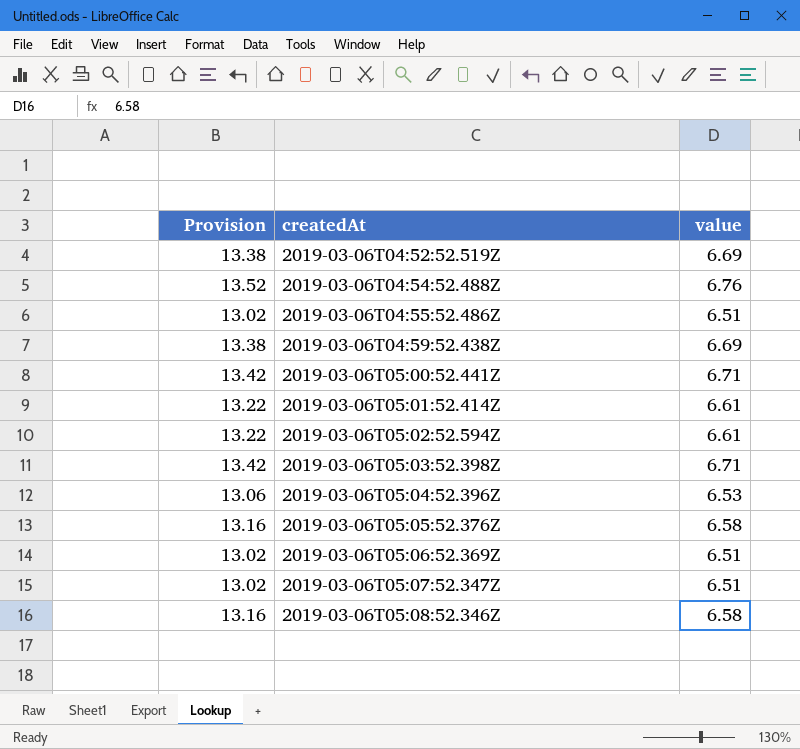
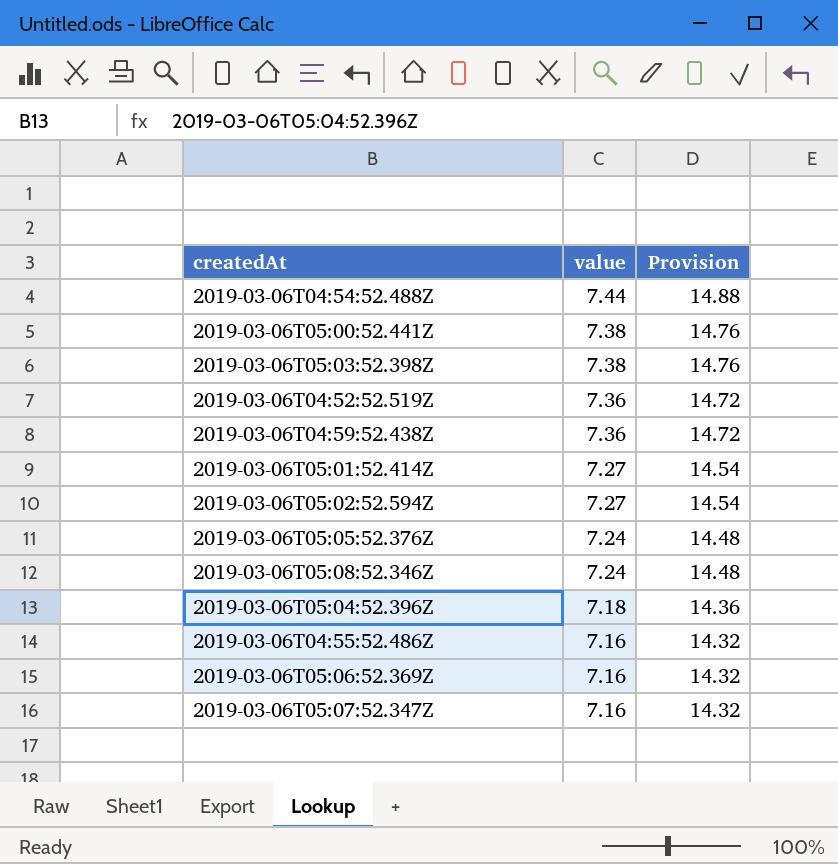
row order: createdAt ascending -> value descending
column Provision | position: 1 -> 3
2019-03-06T04:54:52.488Z | value: 6.76 -> 7.44
2019-03-06T04:54:52.488Z | Provision: 13.52 -> 14.88
2019-03-06T05:00:52.441Z | value: 6.71 -> 7.38
2019-03-06T05:00:52.441Z | Provision: 13.42 -> 14.76
2019-03-06T05:03:52.398Z | value: 6.71 -> 7.38
2019-03-06T05:03:52.398Z | Provision: 13.42 -> 14.76
2019-03-06T04:52:52.519Z | value: 6.69 -> 7.36
2019-03-06T04:52:52.519Z | Provision: 13.38 -> 14.72
2019-03-06T04:59:52.438Z | value: 6.69 -> 7.36
2019-03-06T04:59:52.438Z | Provision: 13.38 -> 14.72
2019-03-06T05:01:52.414Z | value: 6.61 -> 7.27
2019-03-06T05:01:52.414Z | Provision: 13.22 -> 14.54
2019-03-06T05:02:52.594Z | value: 6.61 -> 7.27
2019-03-06T05:02:52.594Z | Provision: 13.22 -> 14.54
2019-03-06T05:05:52.376Z | value: 6.58 -> 7.24
2019-03-06T05:05:52.376Z | Provision: 13.16 -> 14.48
2019-03-06T05:08:52.346Z | value: 6.58 -> 7.24
2019-03-06T05:08:52.346Z | Provision: 13.16 -> 14.48
2019-03-06T05:04:52.396Z | value: 6.53 -> 7.18
2019-03-06T05:04:52.396Z | Provision: 13.06 -> 14.36
2019-03-06T04:55:52.486Z | value: 6.51 -> 7.16
2019-03-06T04:55:52.486Z | Provision: 13.02 -> 14.32
2019-03-06T05:06:52.369Z | value: 6.51 -> 7.16
2019-03-06T05:06:52.369Z | Provision: 13.02 -> 14.32
2019-03-06T05:07:52.347Z | value: 6.51 -> 7.16
2019-03-06T05:07:52.347Z | Provision: 13.02 -> 14.32

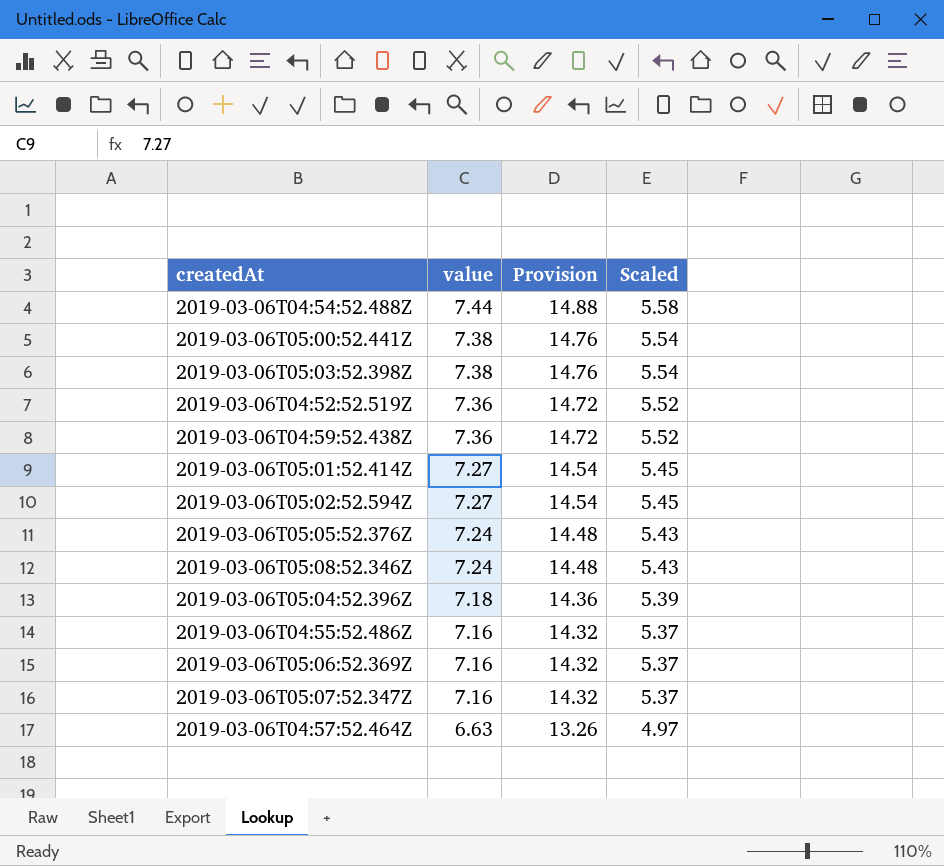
column Scaled | formula: none -> [value] * 0.75
row 2019-03-06T04:57:52.464Z: none -> 6.63 | 13.26 | 4.97

